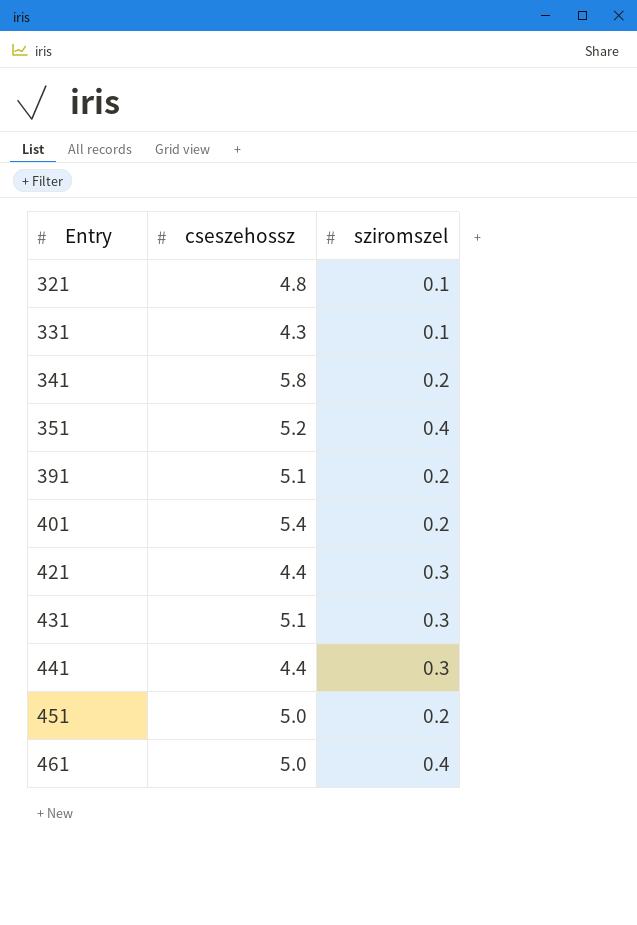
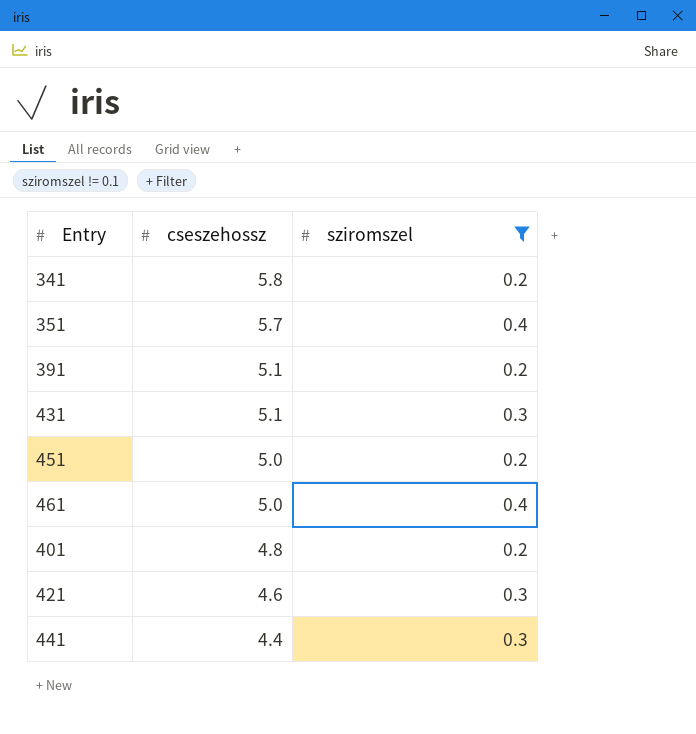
filter: none -> sziromszel != 0.1
row order: Entry ascending -> cseszehossz descending
351 | cseszehossz: 5.2 -> 5.7
401 | cseszehossz: 5.4 -> 4.8
421 | cseszehossz: 4.4 -> 4.6

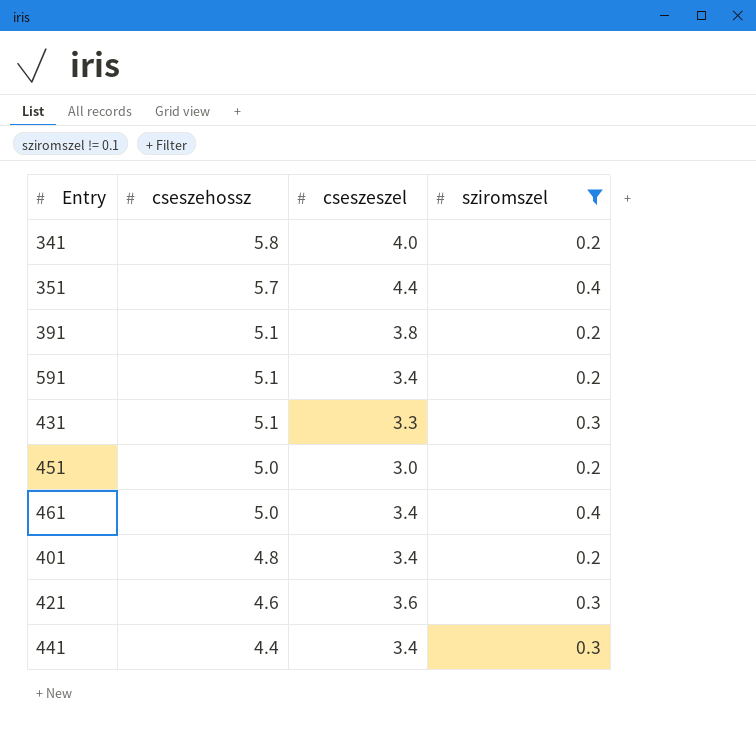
column cseszeszel | position: none -> 3
row 591: none -> 5.1 | 3.4 | 0.2

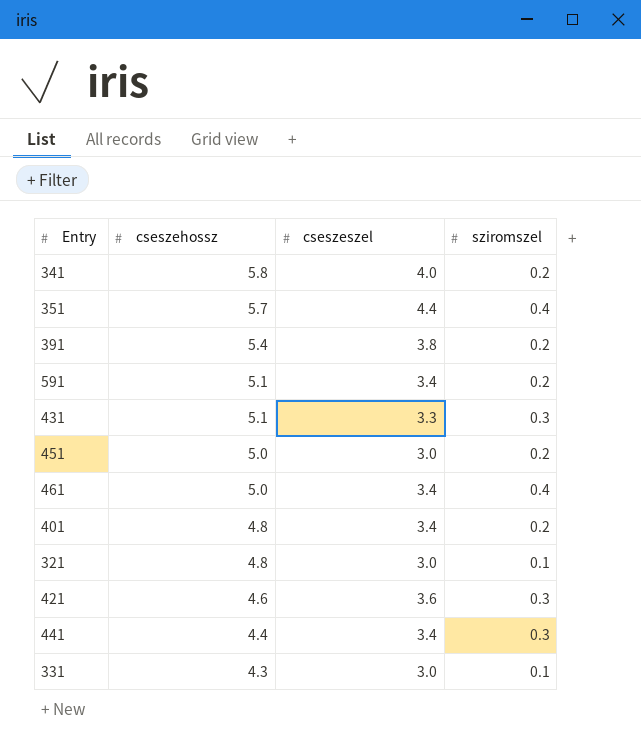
filter: sziromszel != 0.1 -> none
391 | cseszehossz: 5.1 -> 5.4

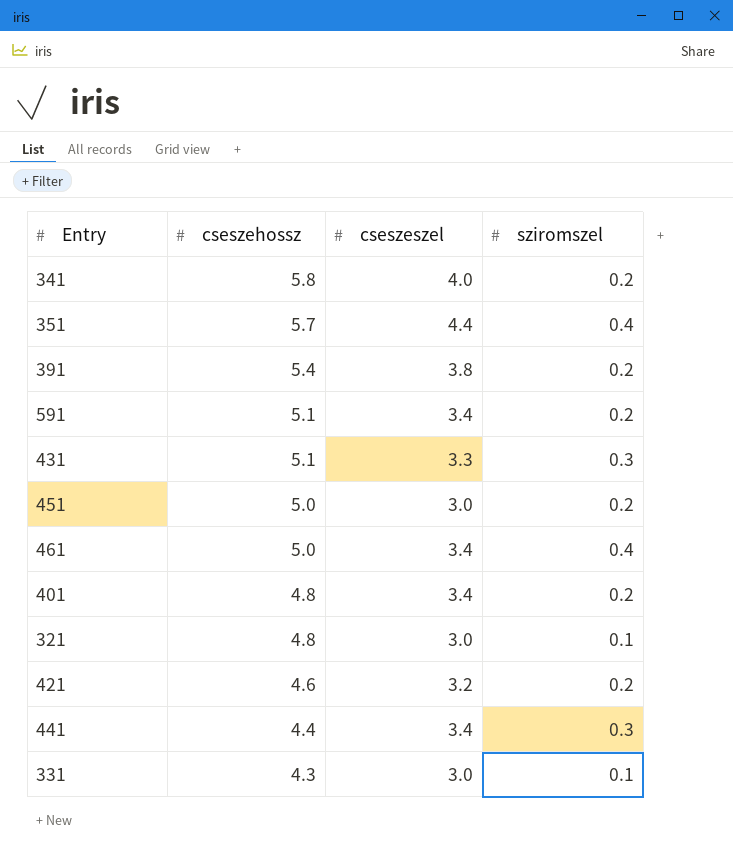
421 | cseszeszel: 3.6 -> 3.2
421 | sziromszel: 0.3 -> 0.2

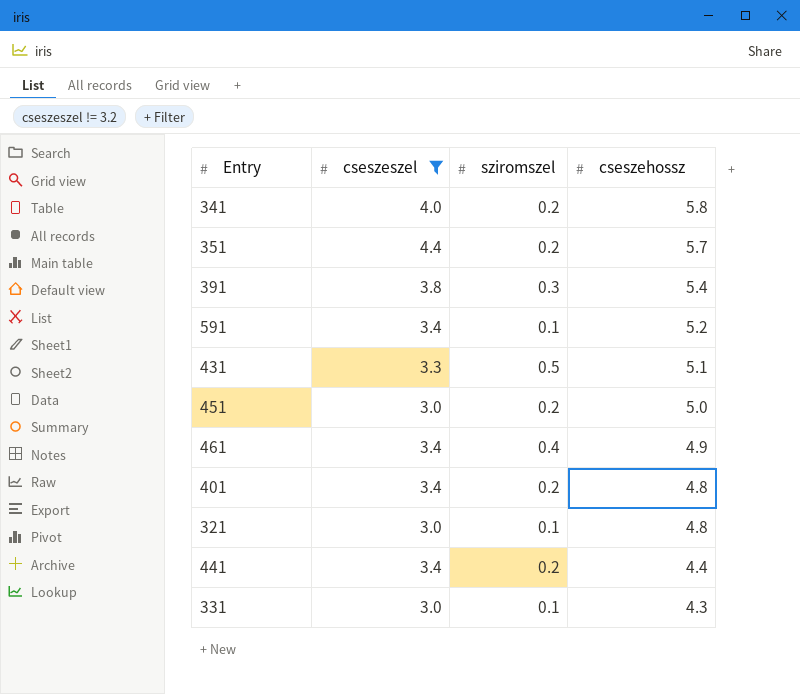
filter: none -> cseszeszel != 3.2
column cseszehossz | position: 2 -> 4
351 | sziromszel: 0.4 -> 0.2
391 | sziromszel: 0.2 -> 0.3
591 | sziromszel: 0.2 -> 0.1
591 | cseszehossz: 5.1 -> 5.2
431 | sziromszel: 0.3 -> 0.5
461 | cseszehossz: 5.0 -> 4.9
441 | sziromszel: 0.3 -> 0.2

